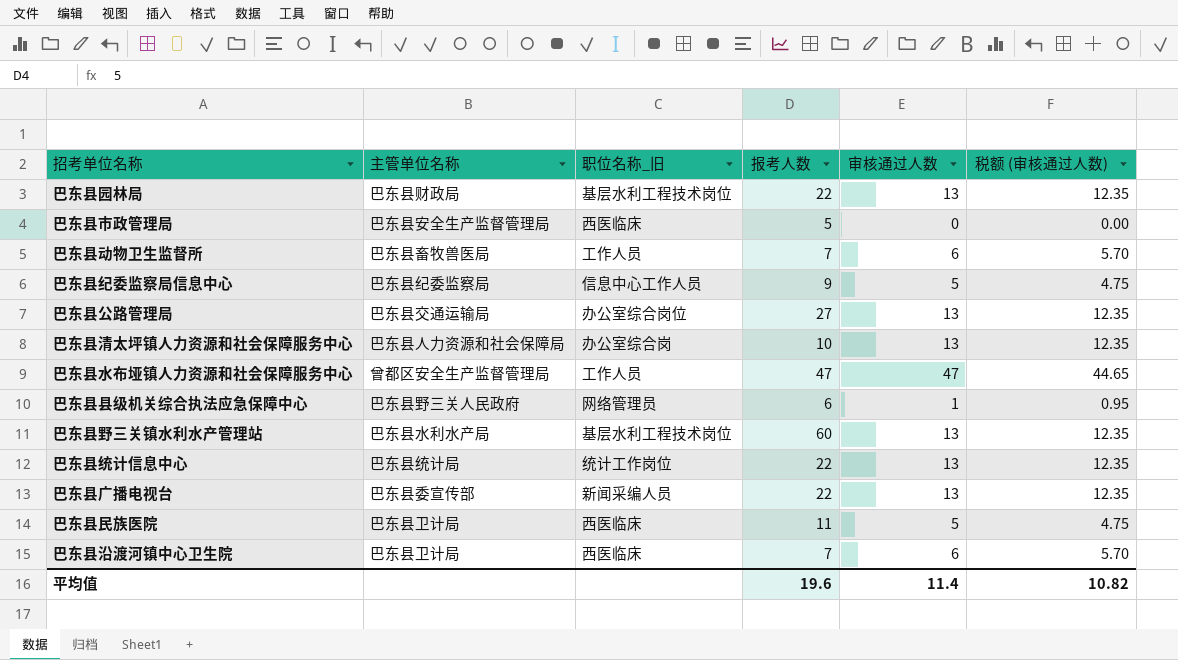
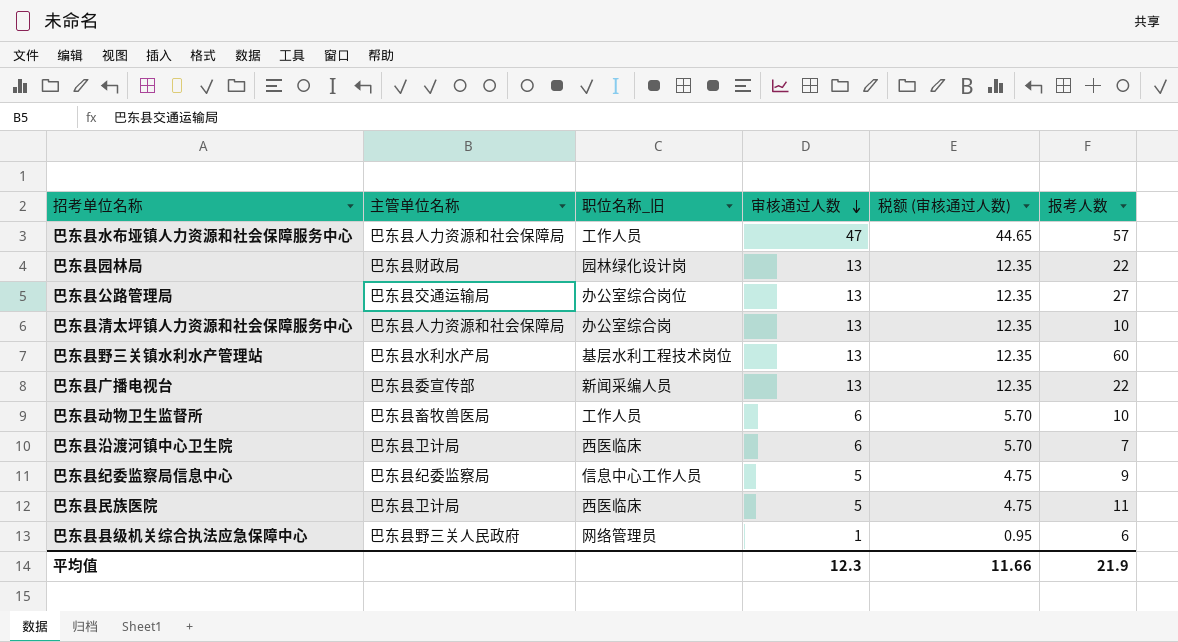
row order: none -> 审核通过人数 descending
column 报考人数 | position: 4 -> 6
row 巴东县市政管理局: 巴东县安全生产监督管理局 | 西医临床 | 5 | 0 | 0.00 -> none
row 巴东县统计信息中心: 巴东县统计局 | 统计工作岗位 | 22 | 13 | 12.35 -> none
巴东县水布垭镇人力资源和社会保障服务中心 | 主管单位名称: 曾都区安全生产监督管理局 -> 巴东县人力资源和社会保障局
巴东县水布垭镇人力资源和社会保障服务中心 | 报考人数: 47 -> 57
巴东县园林局 | 职位名称_旧: 基层水利工程技术岗位 -> 园林绿化设计岗
巴东县动物卫生监督所 | 报考人数: 7 -> 10
平均值 | 审核通过人数: 11.4 -> 12.3
平均值 | 税额 (审核通过人数): 10.82 -> 11.66
平均值 | 报考人数: 19.6 -> 21.9

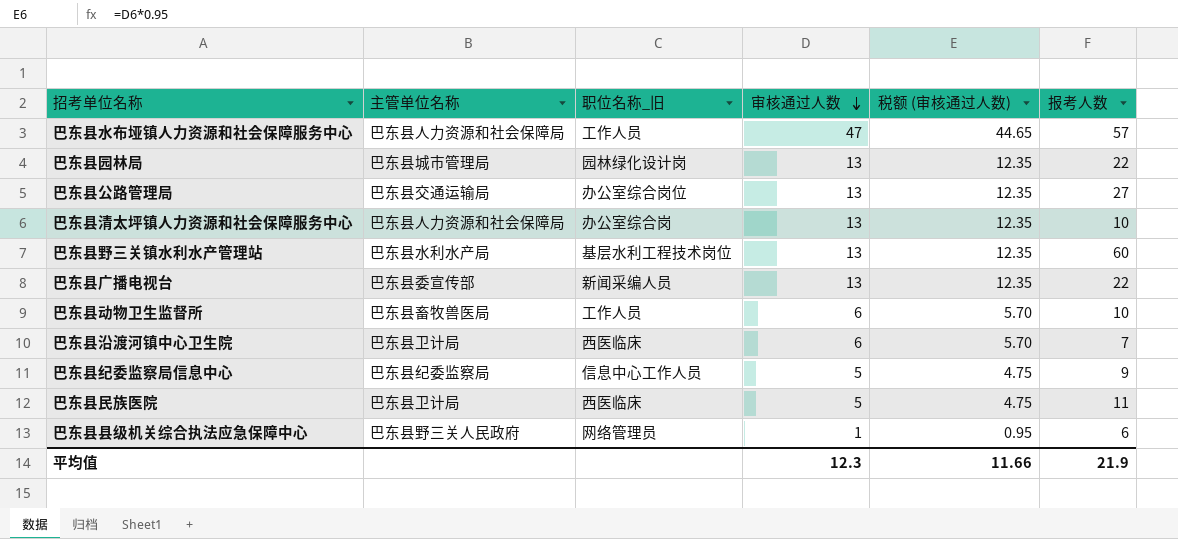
巴东县园林局 | 主管单位名称: 巴东县财政局 -> 巴东县城市管理局

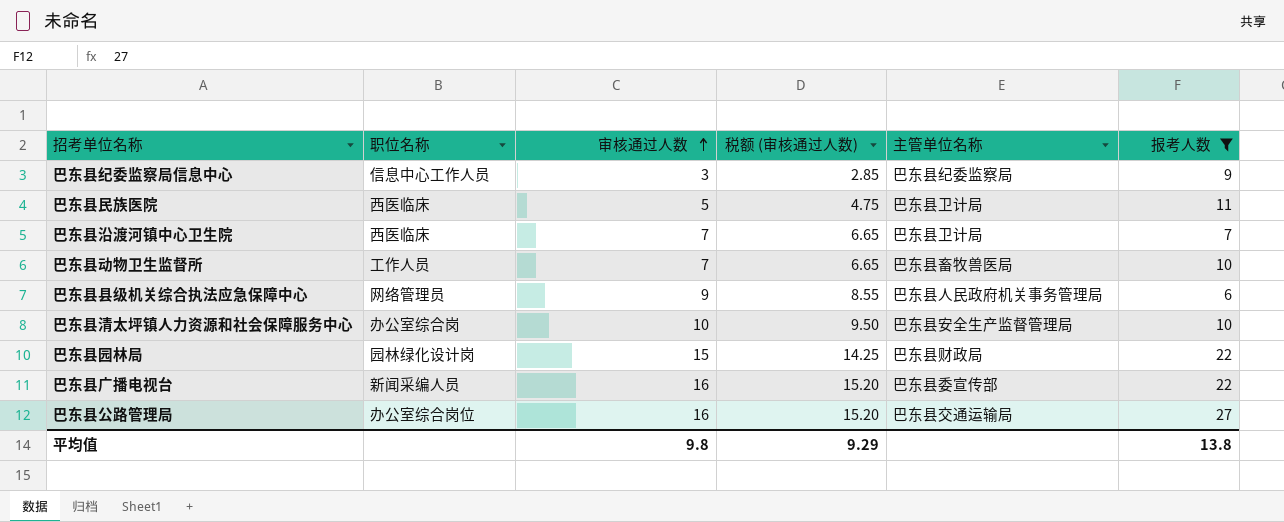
filter: none -> 报考人数 <= 27
row order: 审核通过人数 descending -> 审核通过人数 ascending
column name: 职位名称_旧 -> 职位名称
column 主管单位名称 | position: 2 -> 5
巴东县纪委监察局信息中心 | 审核通过人数: 5 -> 3
巴东县纪委监察局信息中心 | 税额 (审核通过人数): 4.75 -> 2.85
巴东县沿渡河镇中心卫生院 | 审核通过人数: 6 -> 7
巴东县沿渡河镇中心卫生院 | 税额 (审核通过人数): 5.70 -> 6.65
巴东县动物卫生监督所 | 审核通过人数: 6 -> 7
巴东县动物卫生监督所 | 税额 (审核通过人数): 5.70 -> 6.65
巴东县县级机关综合执法应急保障中心 | 审核通过人数: 1 -> 9
巴东县县级机关综合执法应急保障中心 | 税额 (审核通过人数): 0.95 -> 8.55
巴东县县级机关综合执法应急保障中心 | 主管单位名称: 巴东县野三关人民政府 -> 巴东县人民政府机关事务管理局
巴东县清太坪镇人力资源和社会保障服务中心 | 审核通过人数: 13 -> 10
巴东县清太坪镇人力资源和社会保障服务中心 | 税额 (审核通过人数): 12.35 -> 9.50
巴东县清太坪镇人力资源和社会保障服务中心 | 主管单位名称: 巴东县人力资源和社会保障局 -> 巴东县安全生产监督管理局
巴东县园林局 | 审核通过人数: 13 -> 15
巴东县园林局 | 税额 (审核通过人数): 12.35 -> 14.25
巴东县园林局 | 主管单位名称: 巴东县城市管理局 -> 巴东县财政局
巴东县广播电视台 | 审核通过人数: 13 -> 16
巴东县广播电视台 | 税额 (审核通过人数): 12.35 -> 15.20
巴东县公路管理局 | 审核通过人数: 13 -> 16
巴东县公路管理局 | 税额 (审核通过人数): 12.35 -> 15.20
平均值 | 审核通过人数: 12.3 -> 9.8
平均值 | 税额 (审核通过人数): 11.66 -> 9.29
平均值 | 报考人数: 21.9 -> 13.8

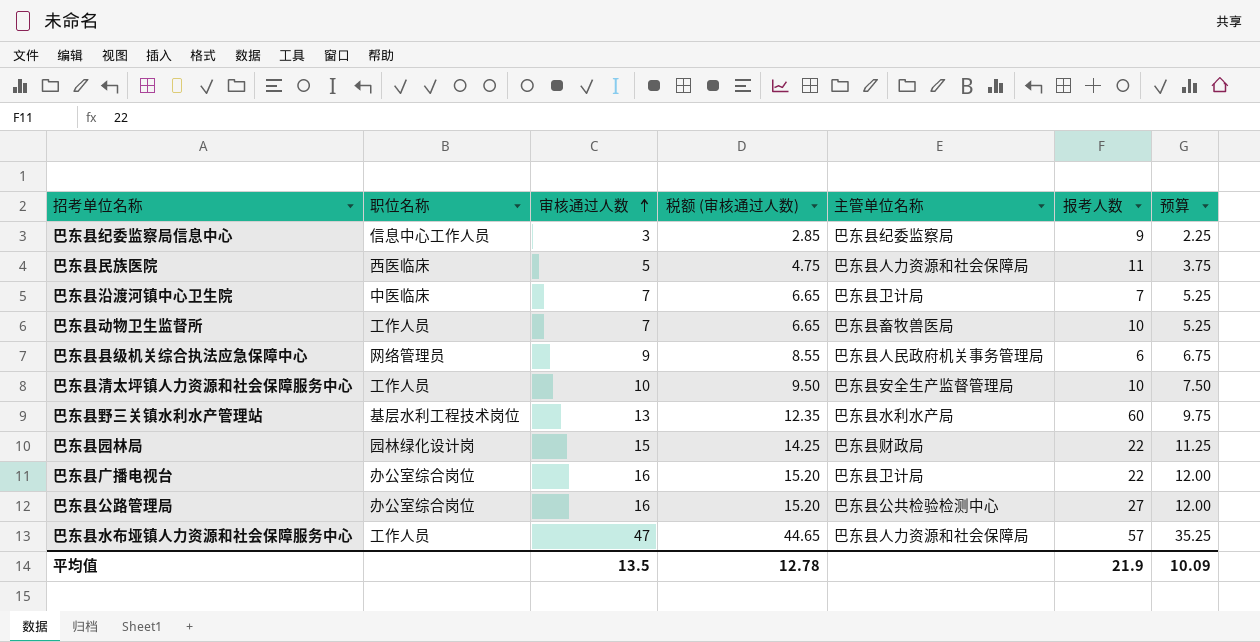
filter: 报考人数 <= 27 -> none
column 预算 | formula: none -> [审核通过人数] * 0.75
巴东县民族医院 | 主管单位名称: 巴东县卫计局 -> 巴东县人力资源和社会保障局
巴东县沿渡河镇中心卫生院 | 职位名称: 西医临床 -> 中医临床
巴东县清太坪镇人力资源和社会保障服务中心 | 职位名称: 办公室综合岗 -> 工作人员
巴东县广播电视台 | 职位名称: 新闻采编人员 -> 办公室综合岗位
巴东县广播电视台 | 主管单位名称: 巴东县委宣传部 -> 巴东县卫计局
巴东县公路管理局 | 主管单位名称: 巴东县交通运输局 -> 巴东县公共检验检测中心
平均值 | 审核通过人数: 9.8 -> 13.5
平均值 | 税额 (审核通过人数): 9.29 -> 12.78
平均值 | 报考人数: 13.8 -> 21.9

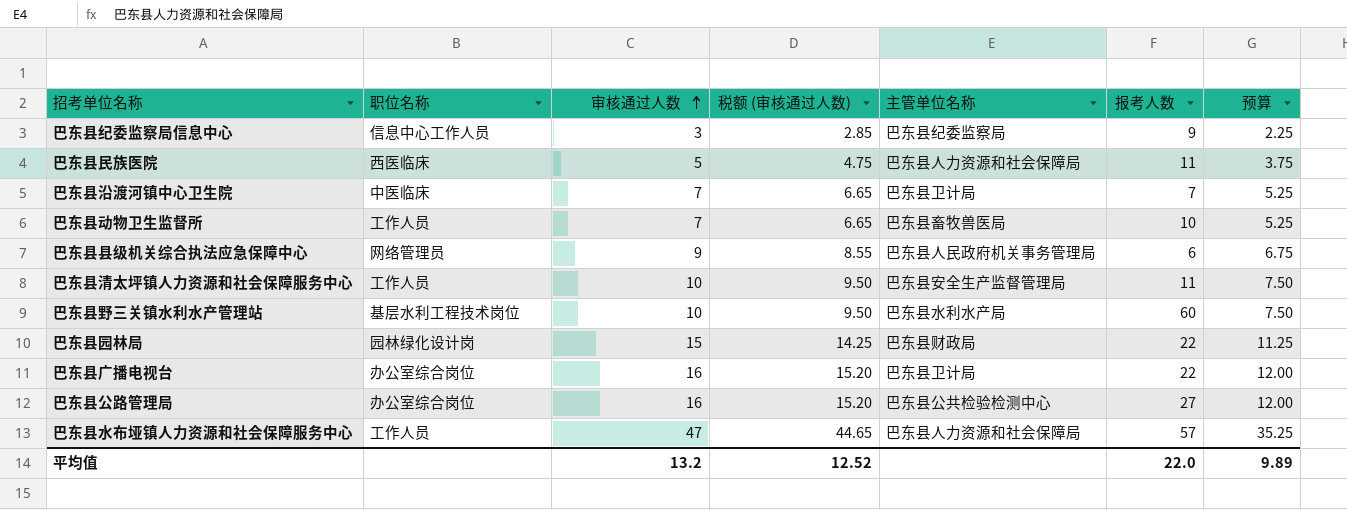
巴东县清太坪镇人力资源和社会保障服务中心 | 报考人数: 10 -> 11
巴东县野三关镇水利水产管理站 | 审核通过人数: 13 -> 10
巴东县野三关镇水利水产管理站 | 税额 (审核通过人数): 12.35 -> 9.50
巴东县野三关镇水利水产管理站 | 预算: 9.75 -> 7.50
平均值 | 审核通过人数: 13.5 -> 13.2
平均值 | 税额 (审核通过人数): 12.78 -> 12.52
平均值 | 报考人数: 21.9 -> 22.0
平均值 | 预算: 10.09 -> 9.89

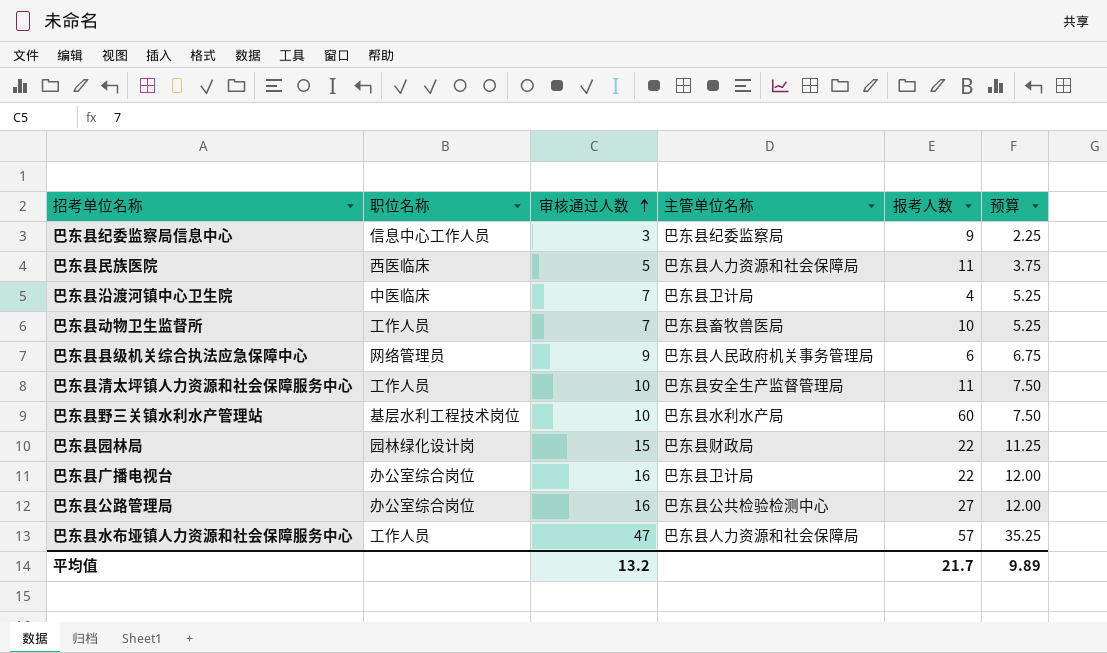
column 税额 (审核通过人数) | formula: [审核通过人数] * 0.95 -> none
巴东县沿渡河镇中心卫生院 | 报考人数: 7 -> 4
平均值 | 报考人数: 22.0 -> 21.7

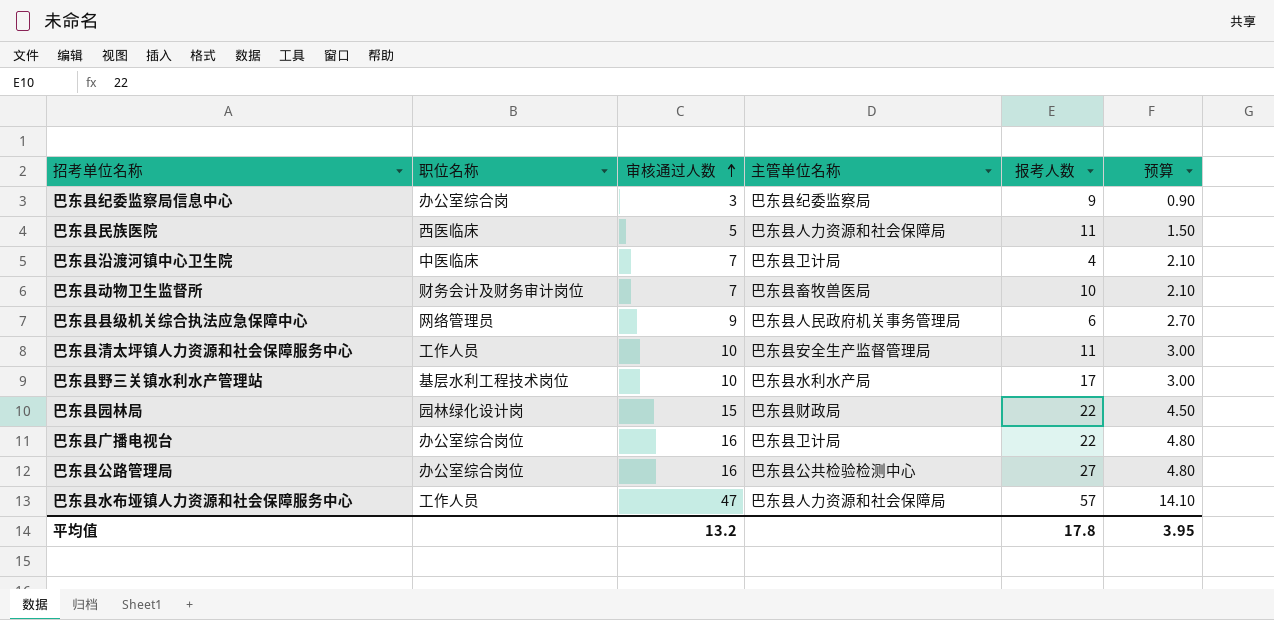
column 预算 | formula: [审核通过人数] * 0.75 -> [审核通过人数] * 0.3
巴东县纪委监察局信息中心 | 职位名称: 信息中心工作人员 -> 办公室综合岗
巴东县动物卫生监督所 | 职位名称: 工作人员 -> 财务会计及财务审计岗位
巴东县野三关镇水利水产管理站 | 报考人数: 60 -> 17
平均值 | 报考人数: 21.7 -> 17.8
平均值 | 预算: 9.89 -> 3.95

